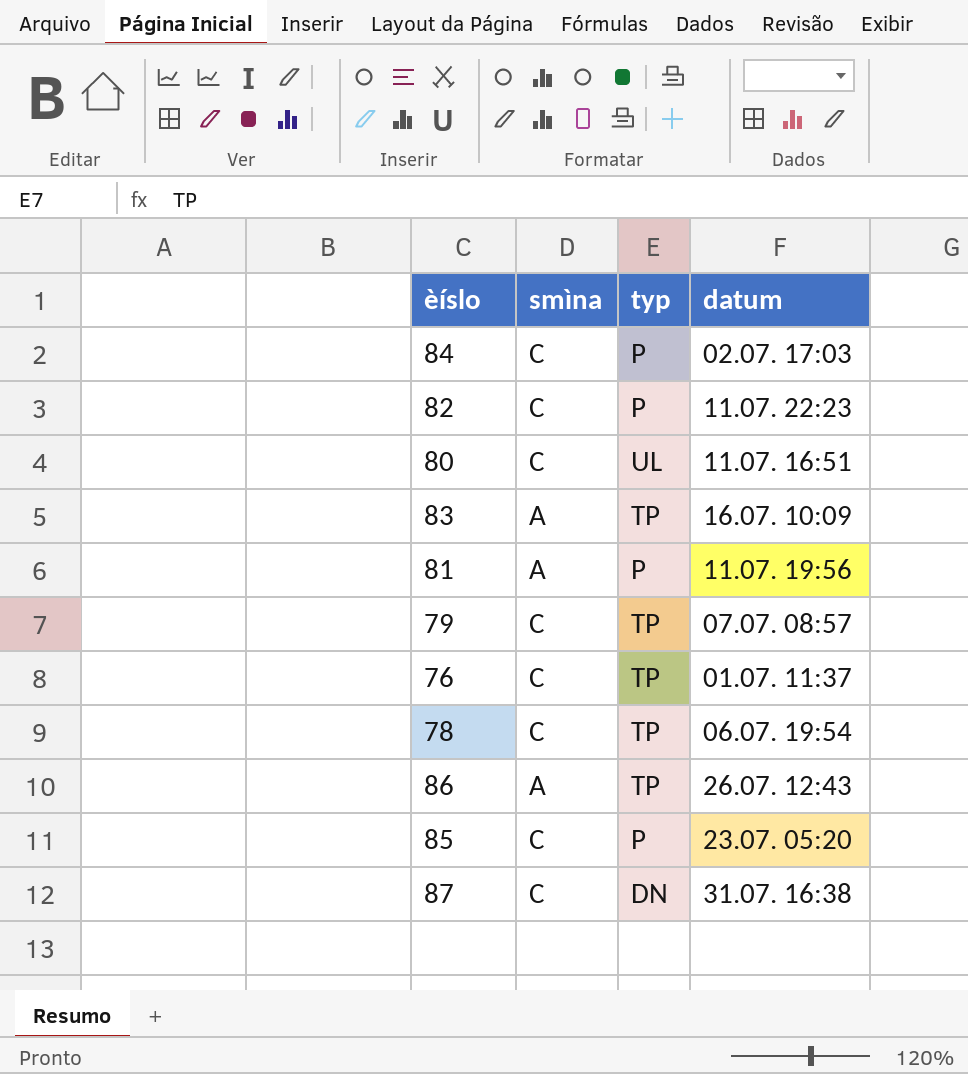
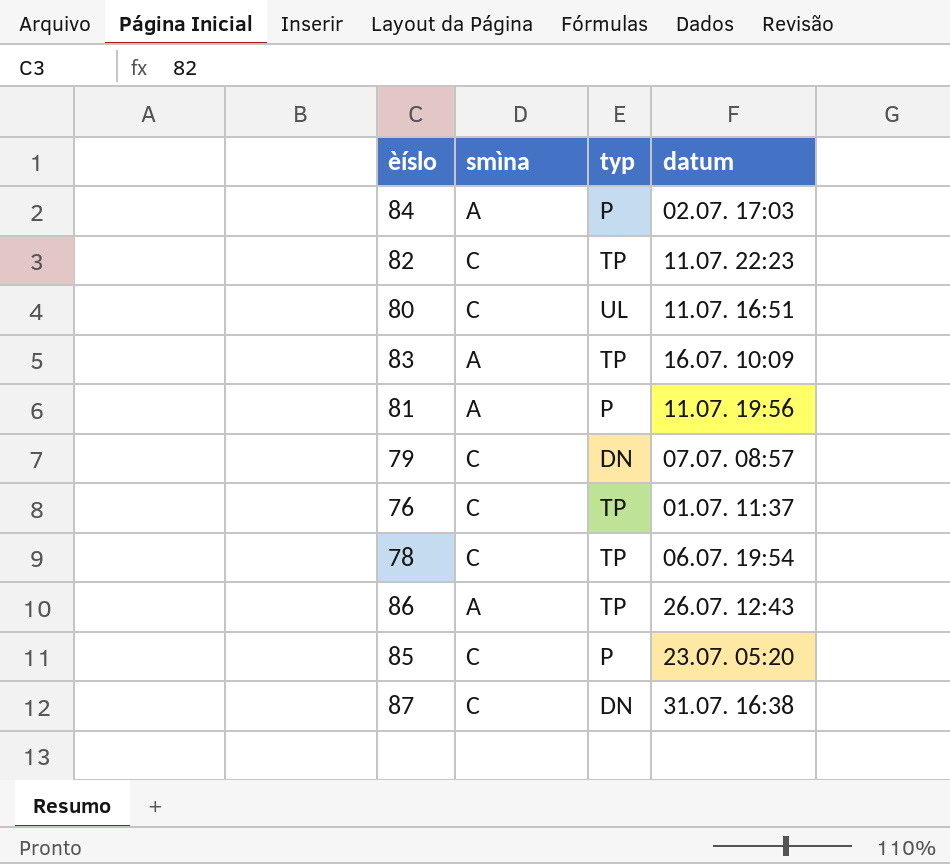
84 | smìna: C -> A
82 | typ: P -> TP
79 | typ: TP -> DN

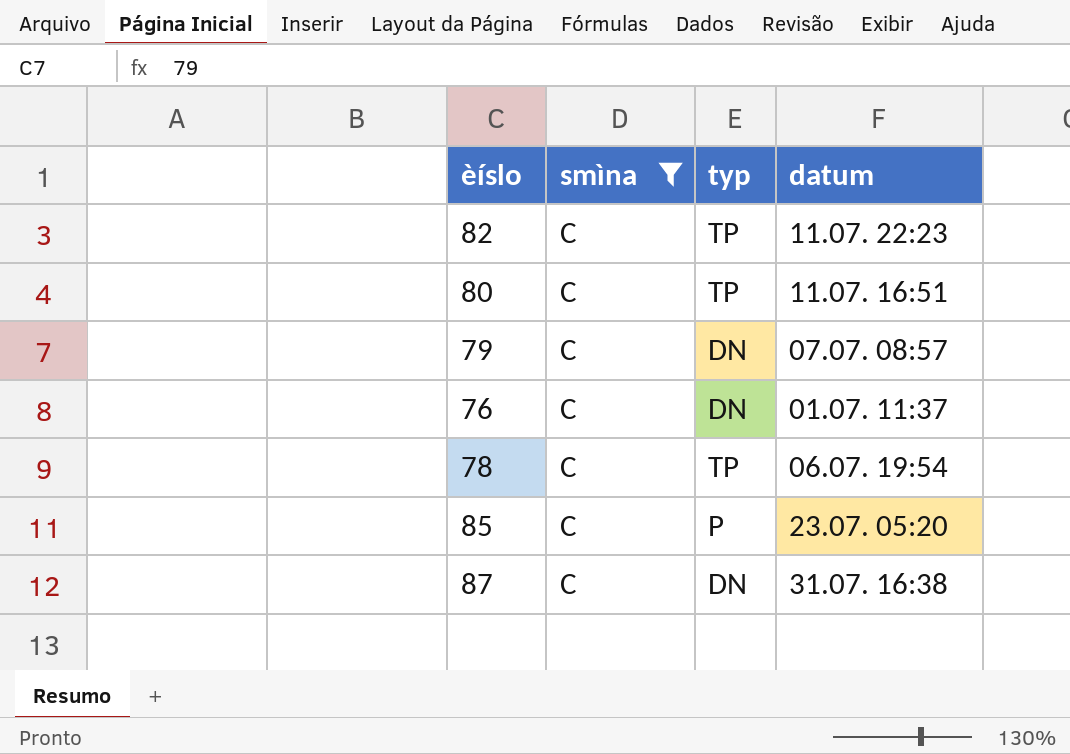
filter: none -> smìna = C
80 | typ: UL -> TP
76 | typ: TP -> DN

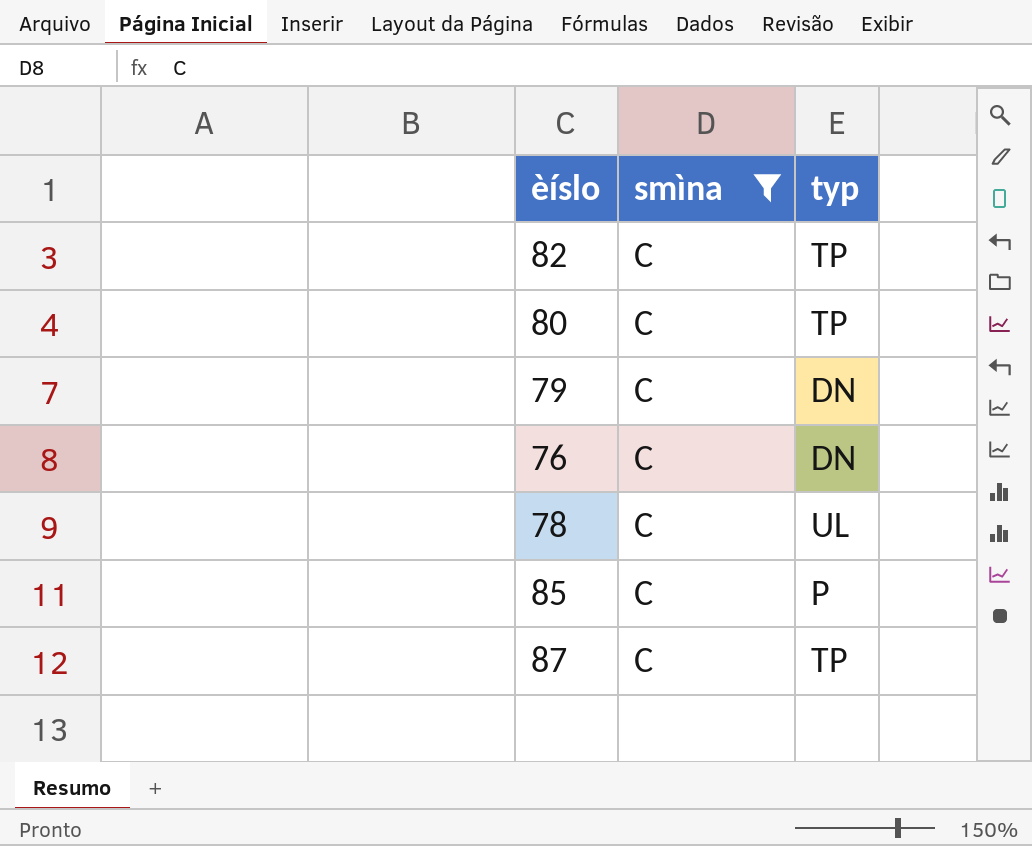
column datum | position: 4 -> none
78 | typ: TP -> UL
87 | typ: DN -> TP

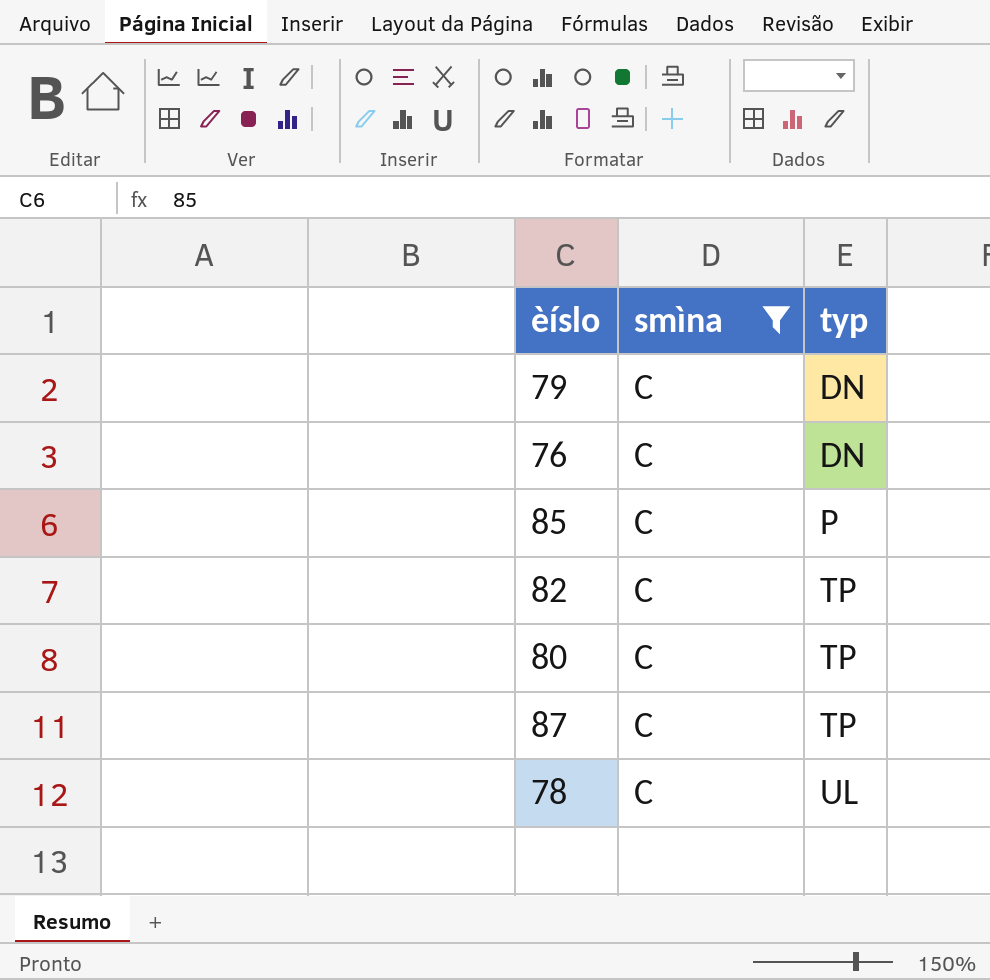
row order: none -> typ ascending

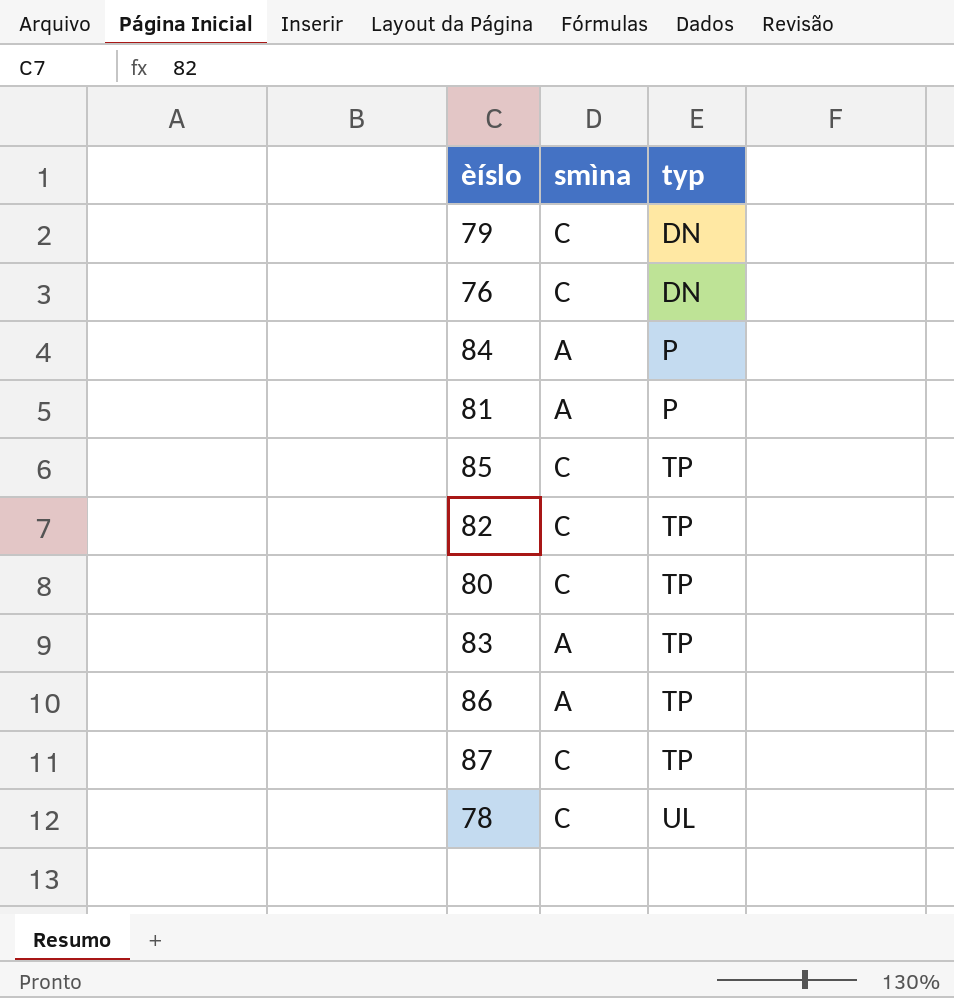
filter: smìna = C -> none
85 | typ: P -> TP

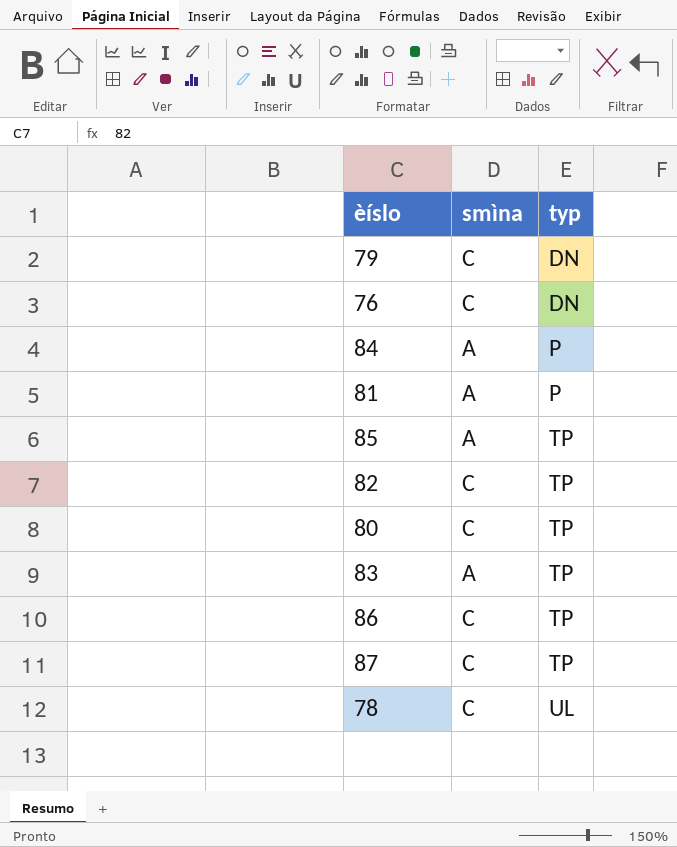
85 | smìna: C -> A
86 | smìna: A -> C

